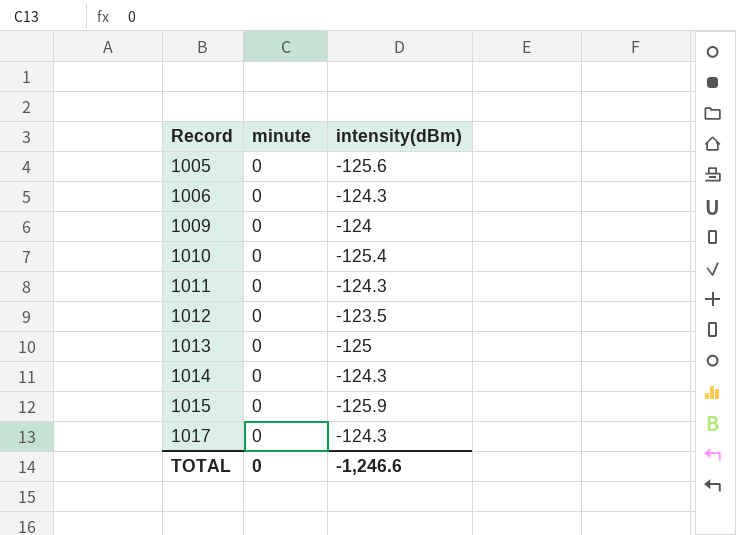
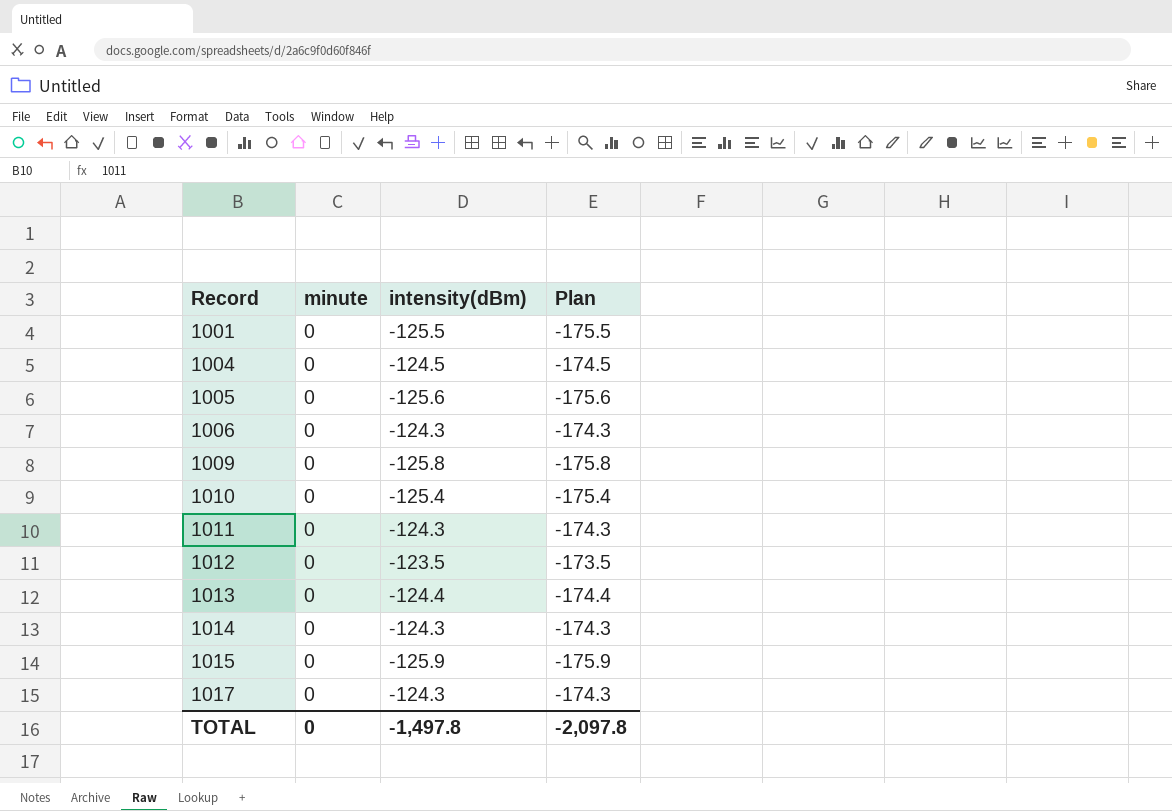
column Plan | formula: none -> [intensity(dBm)] - 50
row 1001: none -> 0 | -125.5 | -175.5
row 1004: none -> 0 | -124.5 | -174.5
1009 | intensity(dBm): -124 -> -125.8
1013 | intensity(dBm): -125 -> -124.4
TOTAL | intensity(dBm): -1,246.6 -> -1,497.8

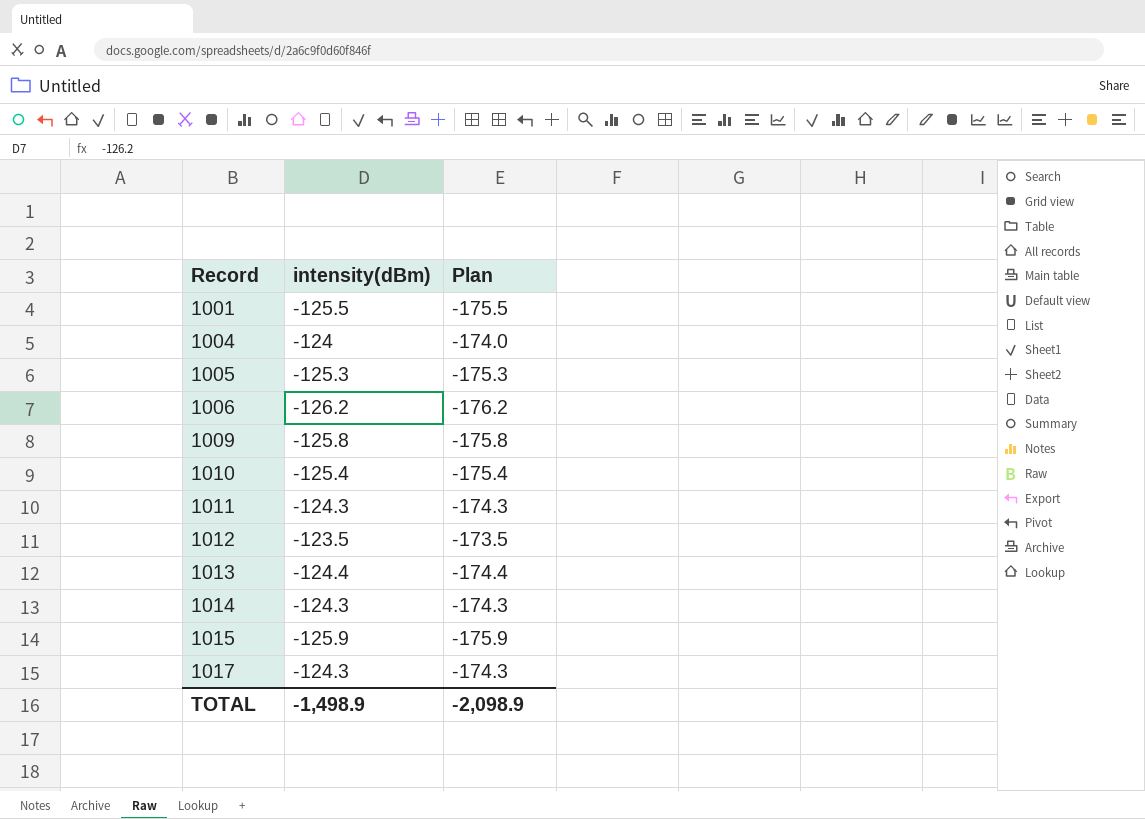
column minute | position: 2 -> none
1004 | intensity(dBm): -124.5 -> -124
1004 | Plan: -174.5 -> -174.0
1005 | intensity(dBm): -125.6 -> -125.3
1005 | Plan: -175.6 -> -175.3
1006 | intensity(dBm): -124.3 -> -126.2
1006 | Plan: -174.3 -> -176.2
TOTAL | intensity(dBm): -1,497.8 -> -1,498.9
TOTAL | Plan: -2,097.8 -> -2,098.9

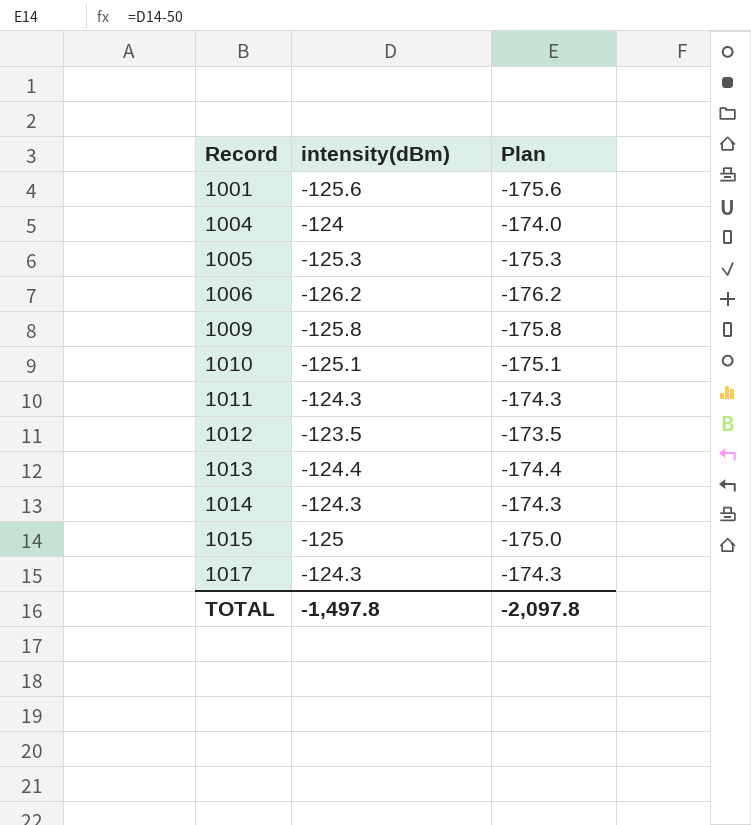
1001 | intensity(dBm): -125.5 -> -125.6
1001 | Plan: -175.5 -> -175.6
1010 | intensity(dBm): -125.4 -> -125.1
1010 | Plan: -175.4 -> -175.1
1015 | intensity(dBm): -125.9 -> -125
1015 | Plan: -175.9 -> -175.0
TOTAL | intensity(dBm): -1,498.9 -> -1,497.8
TOTAL | Plan: -2,098.9 -> -2,097.8

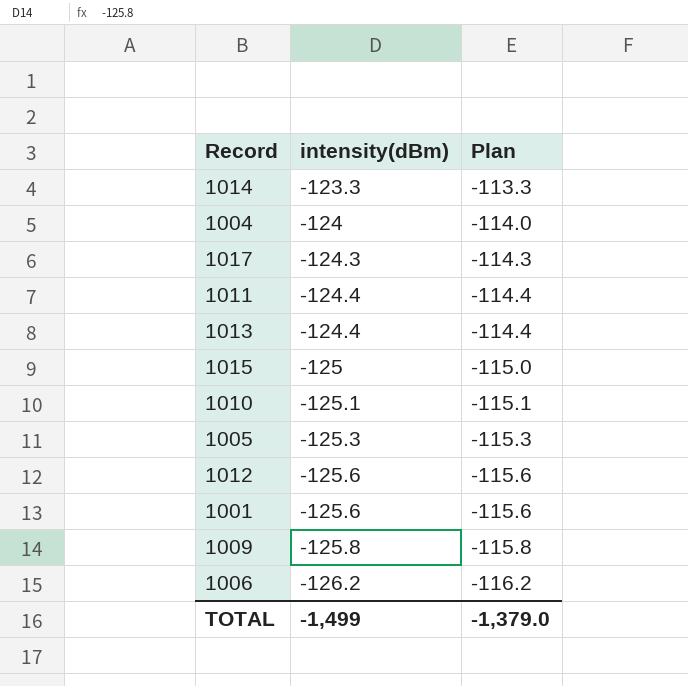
row order: Record ascending -> intensity(dBm) descending
column Plan | formula: [intensity(dBm)] - 50 -> [intensity(dBm)] + 10
1014 | intensity(dBm): -124.3 -> -123.3
1011 | intensity(dBm): -124.3 -> -124.4
1012 | intensity(dBm): -123.5 -> -125.6
TOTAL | intensity(dBm): -1,497.8 -> -1,499
TOTAL | Plan: -2,097.8 -> -1,379.0

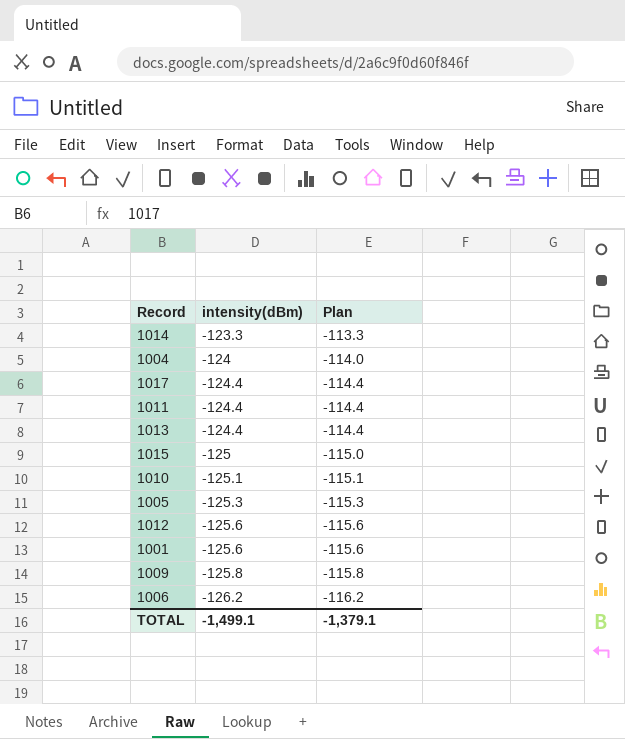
1017 | intensity(dBm): -124.3 -> -124.4
1017 | Plan: -114.3 -> -114.4
TOTAL | intensity(dBm): -1,499 -> -1,499.1
TOTAL | Plan: -1,379.0 -> -1,379.1

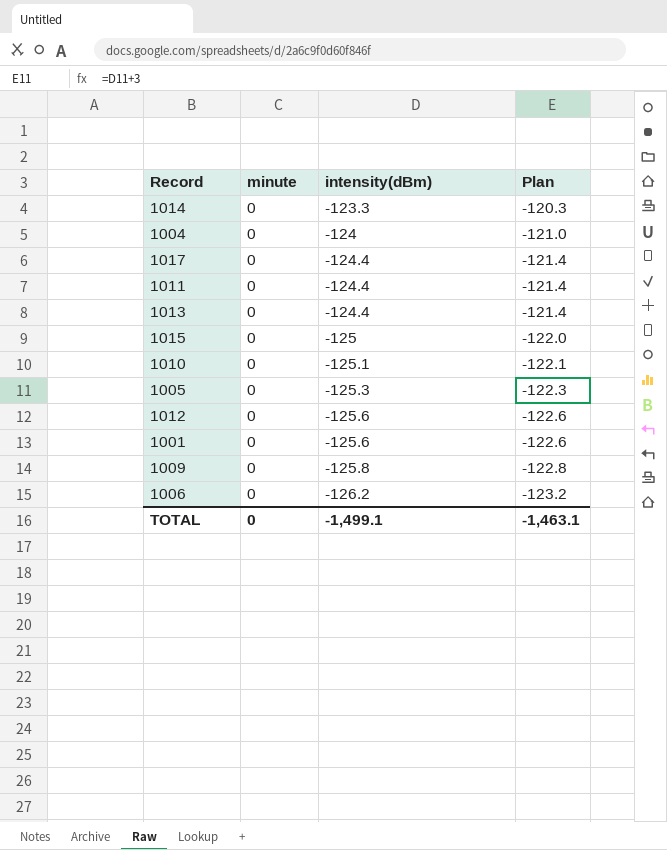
column minute | position: none -> 2
column Plan | formula: [intensity(dBm)] + 10 -> [intensity(dBm)] + 3
TOTAL | Plan: -1,379.1 -> -1,463.1

